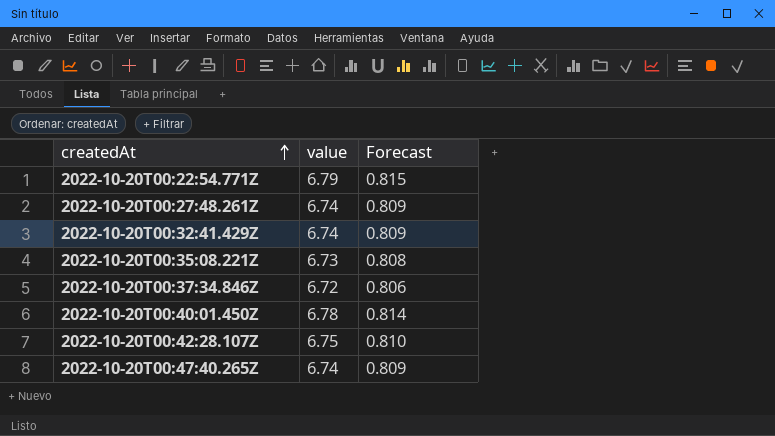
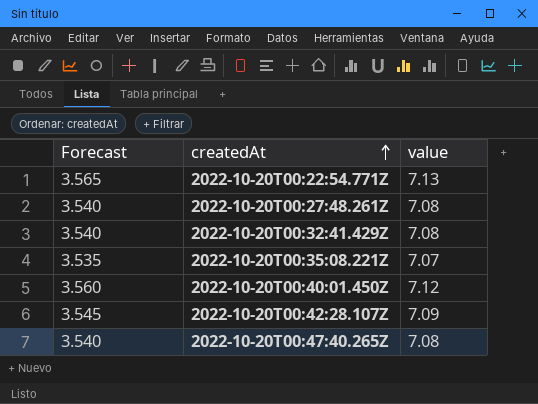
column Forecast | formula: [value] * 0.12 -> [value] * 0.5
column Forecast | position: 3 -> 1
row 2022-10-20T00:37:34.846Z: 6.72 | 0.806 -> none
2022-10-20T00:22:54.771Z | value: 6.79 -> 7.13
2022-10-20T00:27:48.261Z | value: 6.74 -> 7.08
2022-10-20T00:32:41.429Z | value: 6.74 -> 7.08
2022-10-20T00:35:08.221Z | value: 6.73 -> 7.07
2022-10-20T00:40:01.450Z | value: 6.78 -> 7.12
2022-10-20T00:42:28.107Z | value: 6.75 -> 7.09
2022-10-20T00:47:40.265Z | value: 6.74 -> 7.08

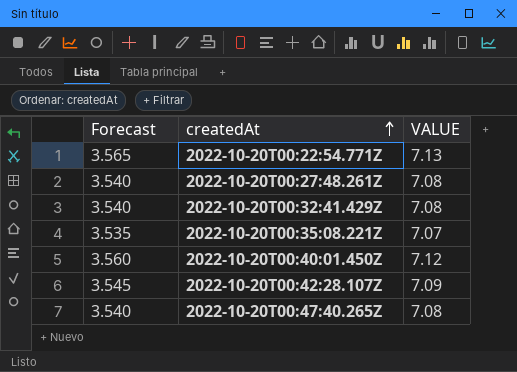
column name: value -> VALUE

